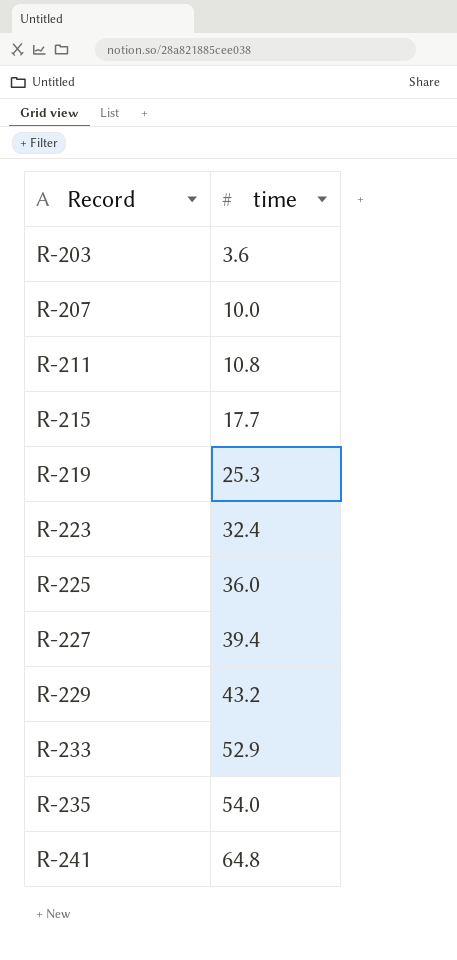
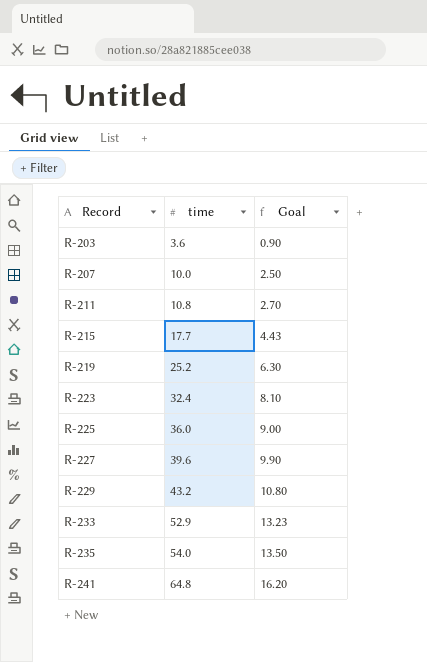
column Goal | formula: none -> [time] * 0.25
R-219 | time: 25.3 -> 25.2
R-227 | time: 39.4 -> 39.6

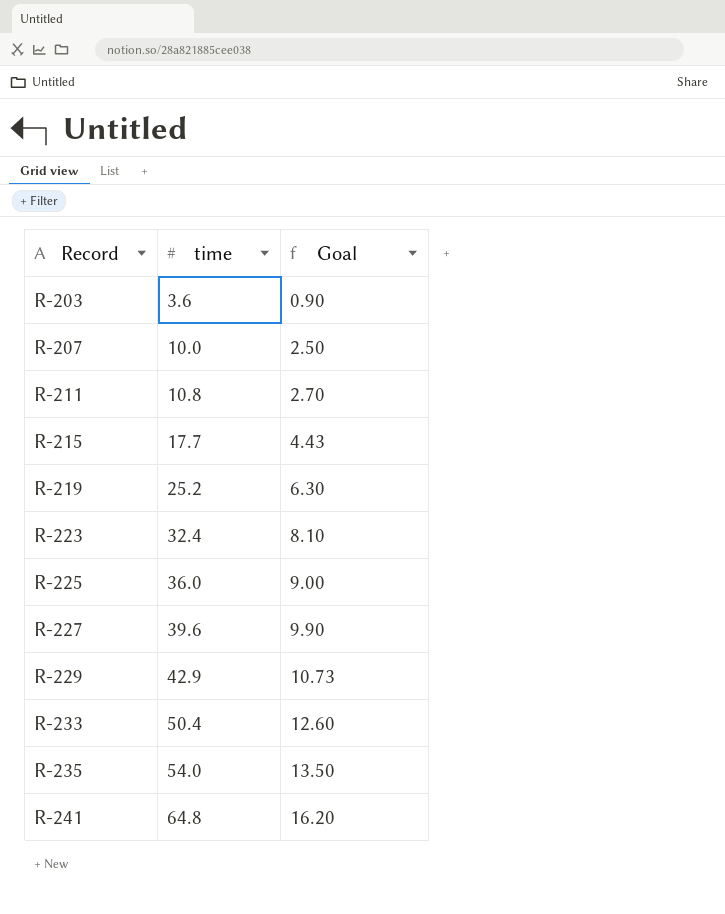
R-229 | time: 43.2 -> 42.9
R-229 | Goal: 10.80 -> 10.73
R-233 | time: 52.9 -> 50.4
R-233 | Goal: 13.23 -> 12.60

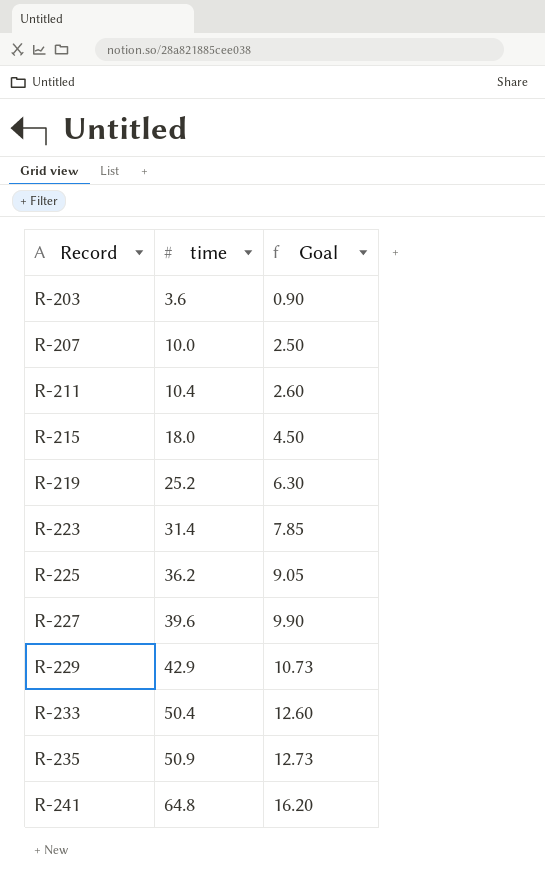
R-211 | time: 10.8 -> 10.4
R-211 | Goal: 2.70 -> 2.60
R-215 | time: 17.7 -> 18.0
R-215 | Goal: 4.43 -> 4.50
R-223 | time: 32.4 -> 31.4
R-223 | Goal: 8.10 -> 7.85
R-225 | time: 36.0 -> 36.2
R-225 | Goal: 9.00 -> 9.05
R-235 | time: 54.0 -> 50.9
R-235 | Goal: 13.50 -> 12.73

